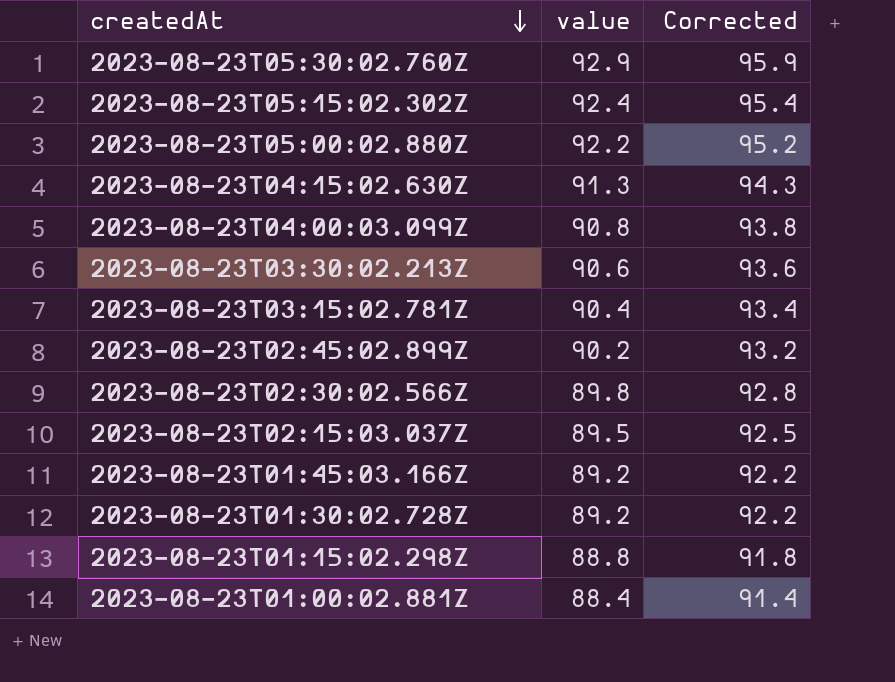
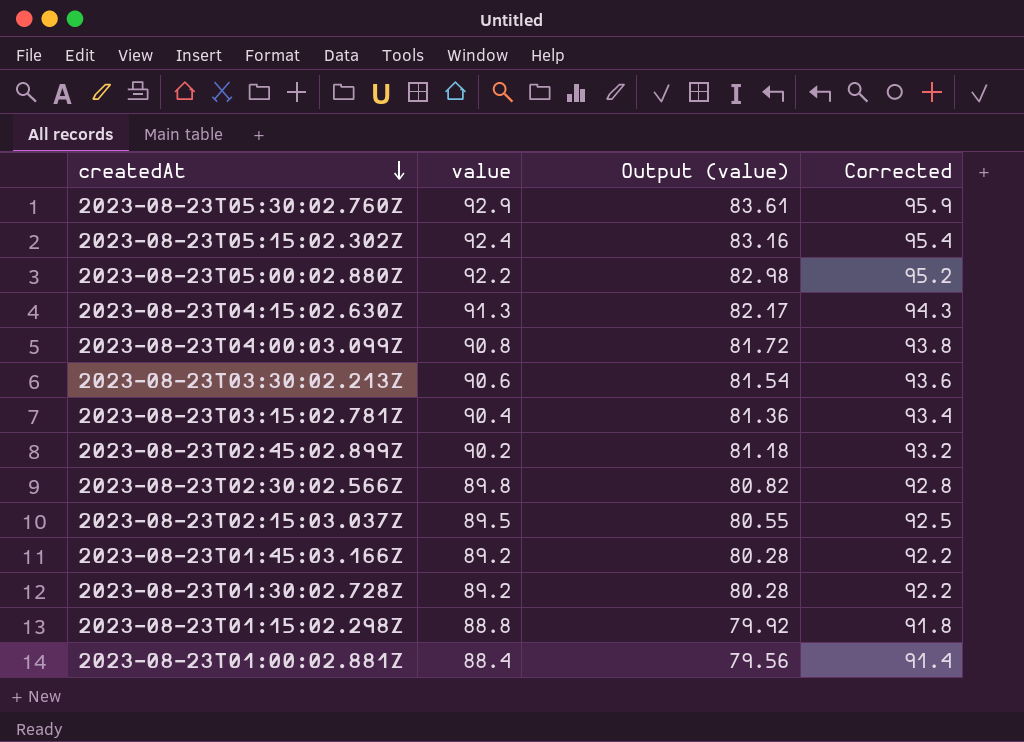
column Output (value) | formula: none -> [value] * 0.9

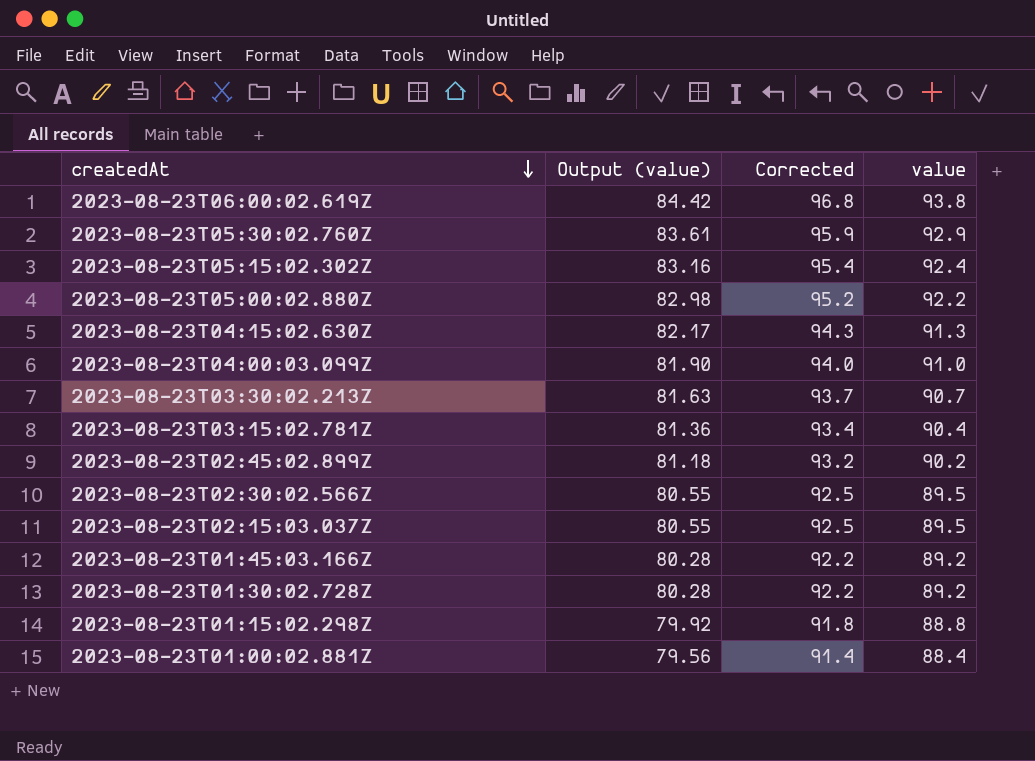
column value | position: 2 -> 4
row 2023-08-23T06:00:02.619Z: none -> 84.42 | 96.8 | 93.8
2023-08-23T04:00:03.099Z | Output (value): 81.72 -> 81.90
2023-08-23T04:00:03.099Z | Corrected: 93.8 -> 94.0
2023-08-23T04:00:03.099Z | value: 90.8 -> 91.0
2023-08-23T03:30:02.213Z | Output (value): 81.54 -> 81.63
2023-08-23T03:30:02.213Z | Corrected: 93.6 -> 93.7
2023-08-23T03:30:02.213Z | value: 90.6 -> 90.7
2023-08-23T02:30:02.566Z | Output (value): 80.82 -> 80.55
2023-08-23T02:30:02.566Z | Corrected: 92.8 -> 92.5
2023-08-23T02:30:02.566Z | value: 89.8 -> 89.5

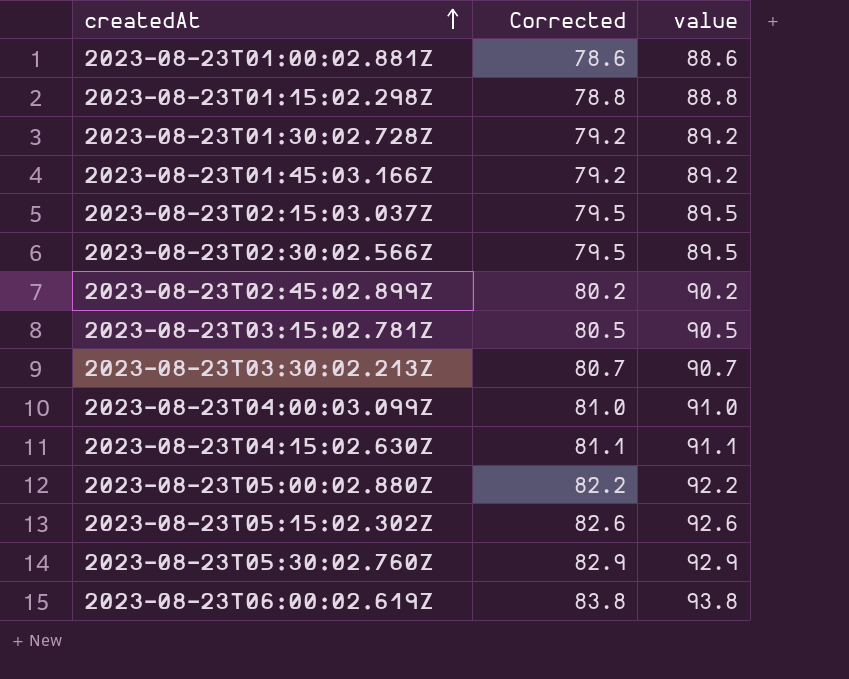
row order: createdAt descending -> createdAt ascending
column Output (value) | formula: [value] * 0.9 -> none
column Corrected | formula: [value] + 3 -> [value] - 10
2023-08-23T01:00:02.881Z | value: 88.4 -> 88.6
2023-08-23T03:15:02.781Z | value: 90.4 -> 90.5
2023-08-23T04:15:02.630Z | value: 91.3 -> 91.1
2023-08-23T05:15:02.302Z | value: 92.4 -> 92.6

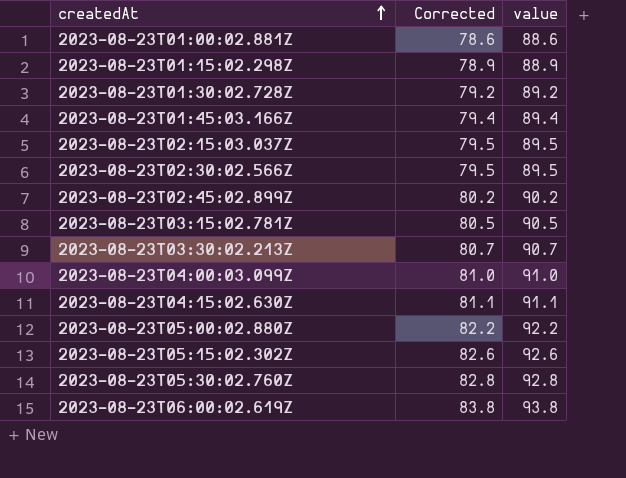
2023-08-23T01:15:02.298Z | Corrected: 78.8 -> 78.9
2023-08-23T01:15:02.298Z | value: 88.8 -> 88.9
2023-08-23T01:45:03.166Z | Corrected: 79.2 -> 79.4
2023-08-23T01:45:03.166Z | value: 89.2 -> 89.4
2023-08-23T05:30:02.760Z | Corrected: 82.9 -> 82.8
2023-08-23T05:30:02.760Z | value: 92.9 -> 92.8

